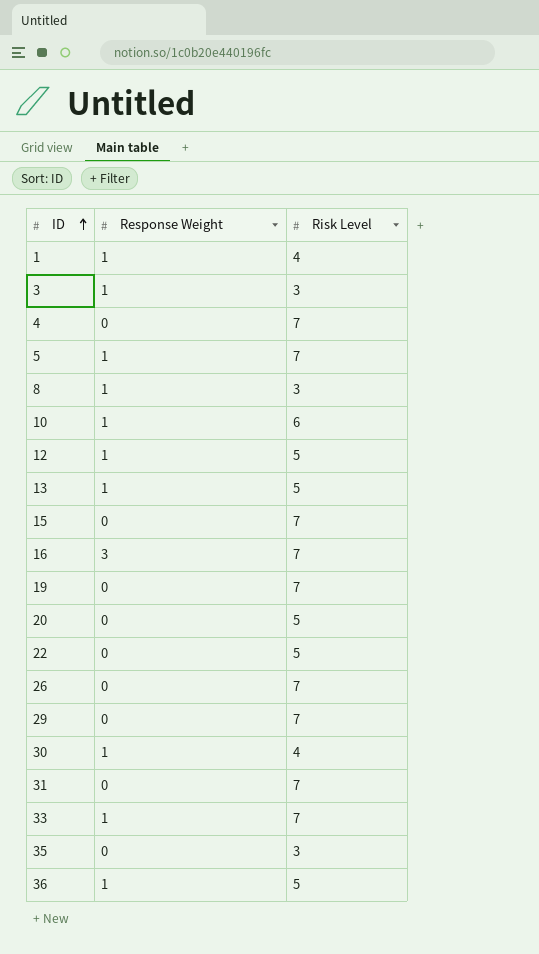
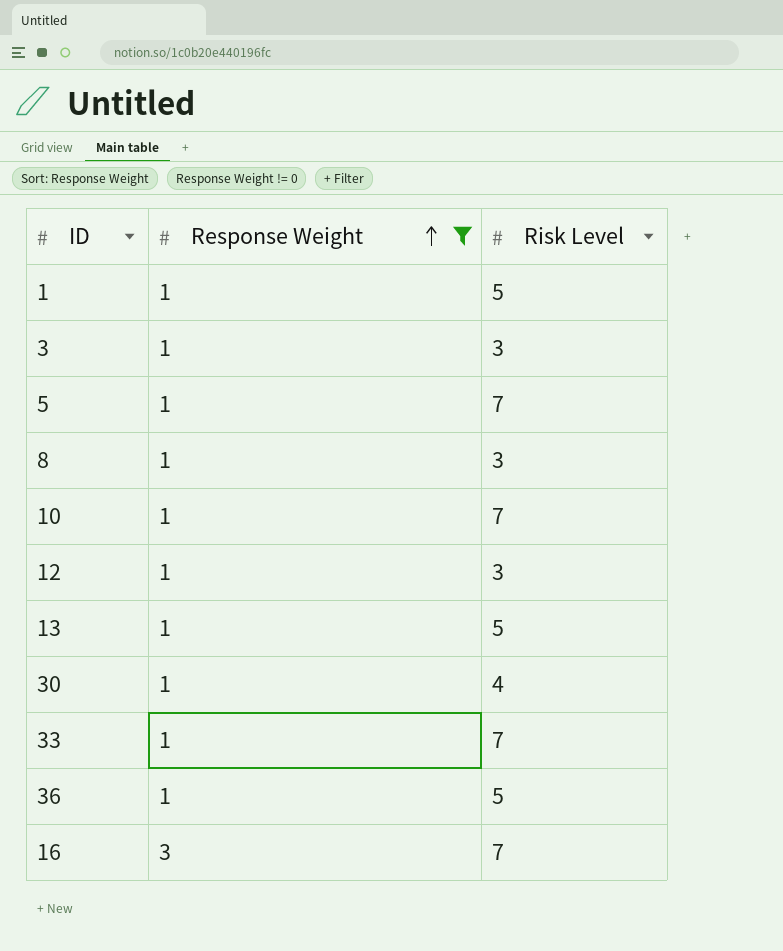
filter: none -> Response Weight != 0
row order: ID ascending -> Response Weight ascending
1 | Risk Level: 4 -> 5
10 | Risk Level: 6 -> 7
12 | Risk Level: 5 -> 3

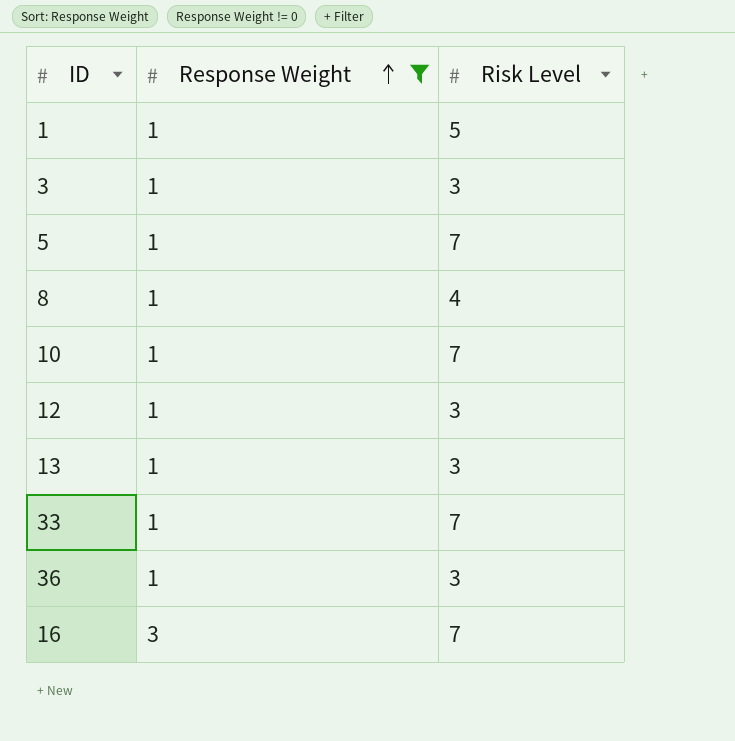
row 30: 1 | 4 -> none
8 | Risk Level: 3 -> 4
13 | Risk Level: 5 -> 3
36 | Risk Level: 5 -> 3

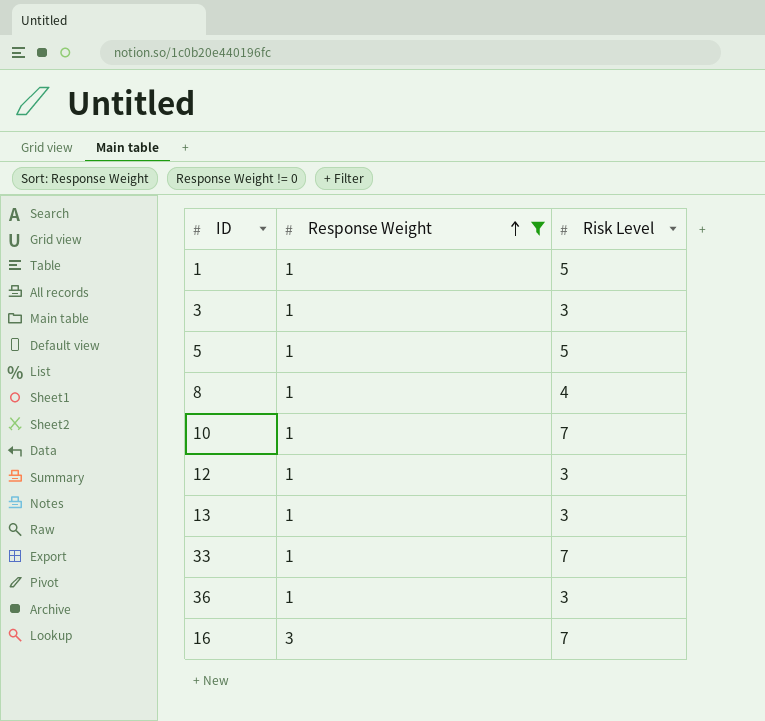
5 | Risk Level: 7 -> 5

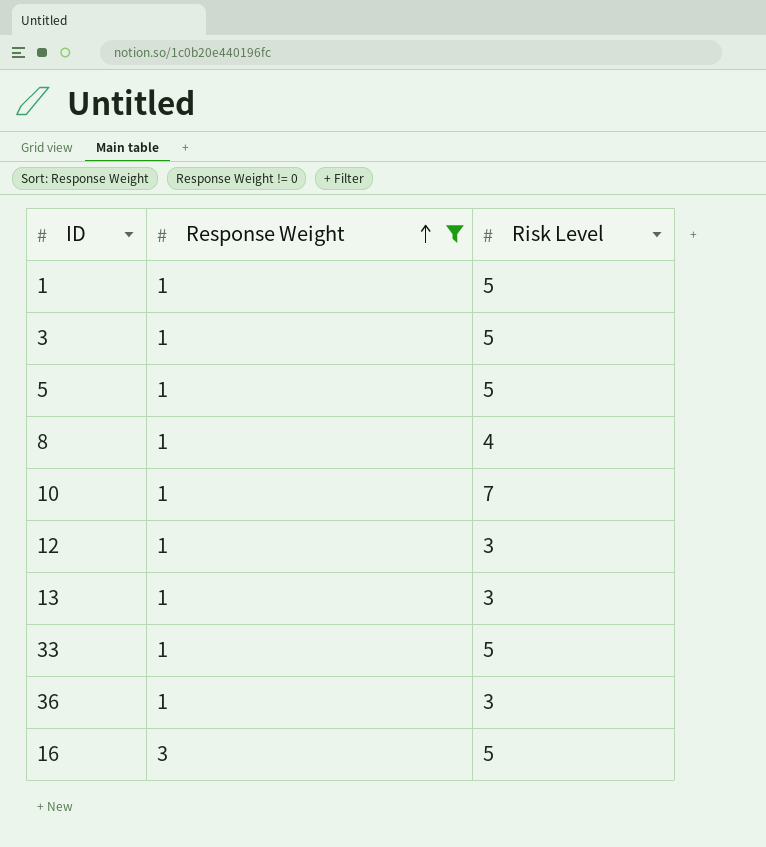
3 | Risk Level: 3 -> 5
33 | Risk Level: 7 -> 5
16 | Risk Level: 7 -> 5

